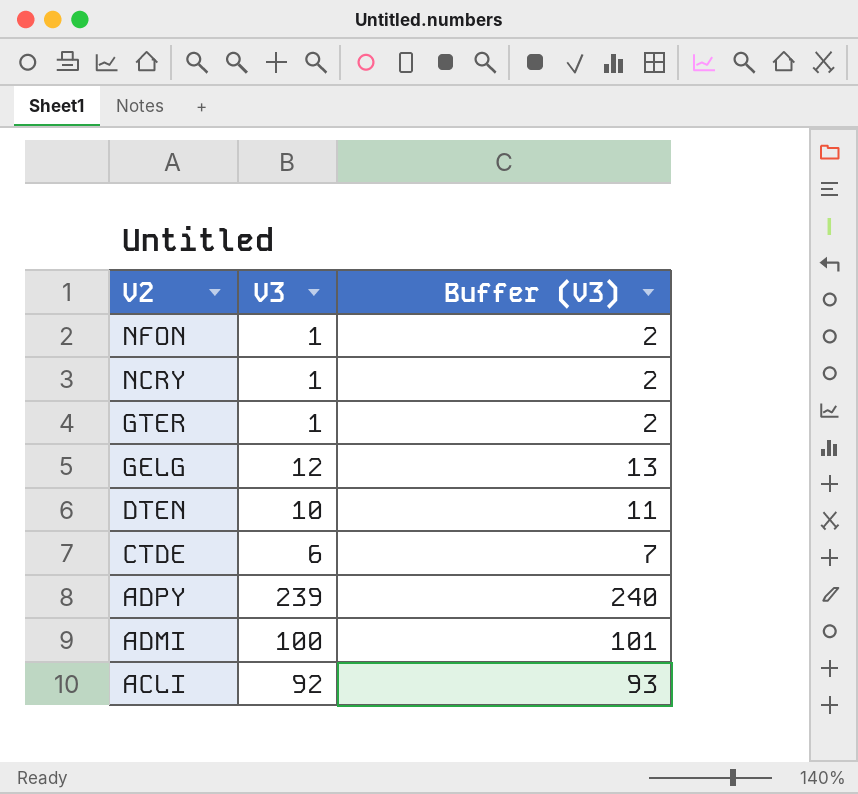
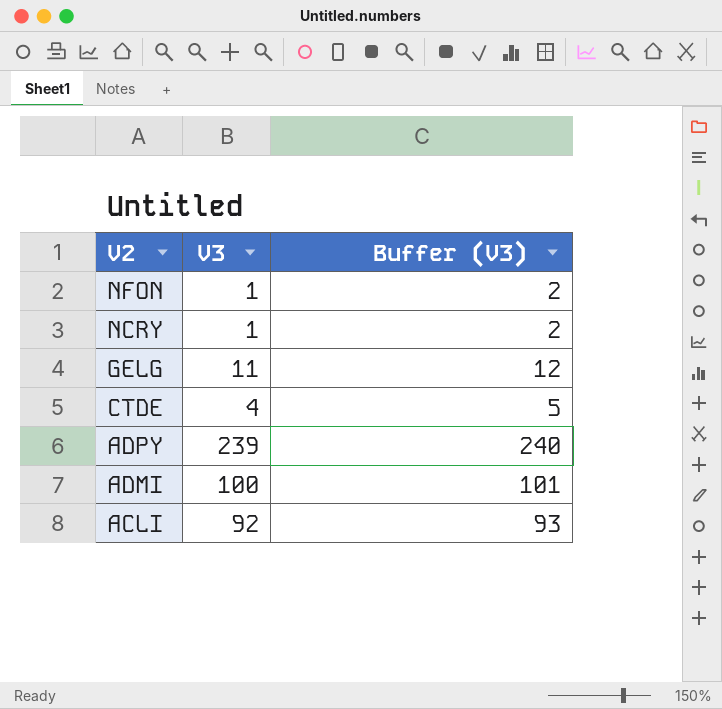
row GTER: 1 | 2 -> none
row DTEN: 10 | 11 -> none
GELG | V3: 12 -> 11
GELG | Buffer (V3): 13 -> 12
CTDE | V3: 6 -> 4
CTDE | Buffer (V3): 7 -> 5

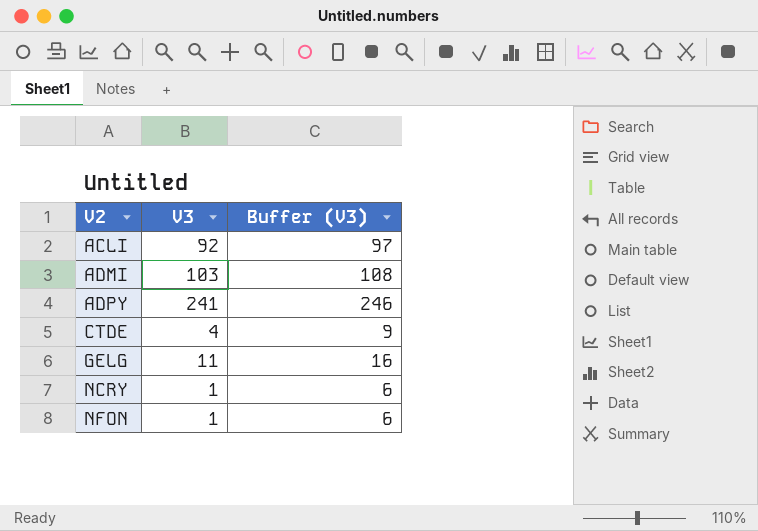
row order: V2 descending -> V2 ascending
column Buffer (V3) | formula: [V3] + 1 -> [V3] + 5
ADMI | V3: 100 -> 103
ADPY | V3: 239 -> 241

